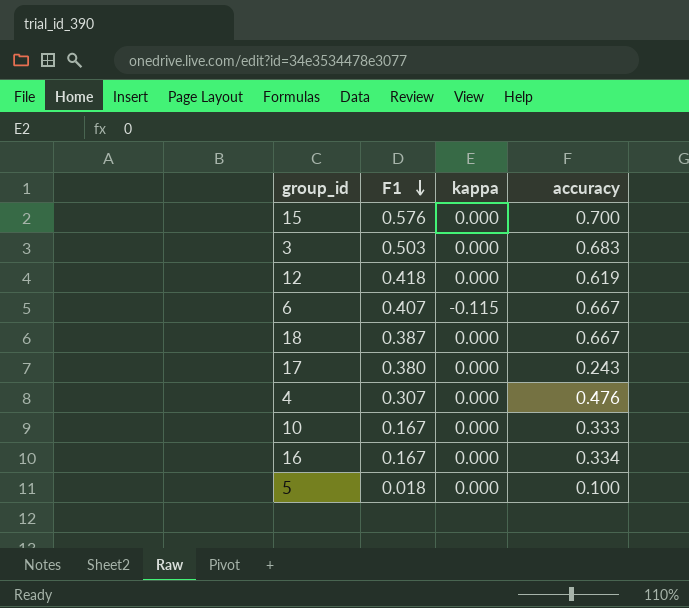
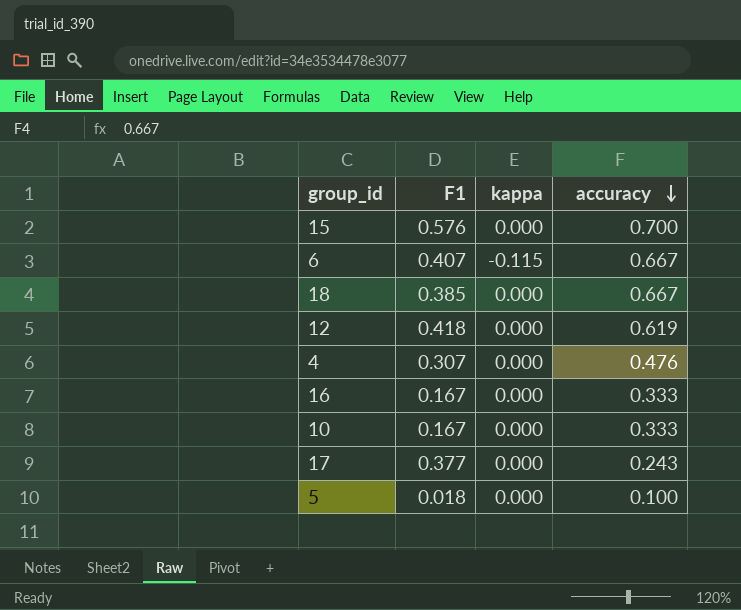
row order: F1 descending -> accuracy descending
row 3: 0.503 | 0.000 | 0.683 -> none
18 | F1: 0.387 -> 0.385
16 | accuracy: 0.334 -> 0.333
17 | F1: 0.380 -> 0.377

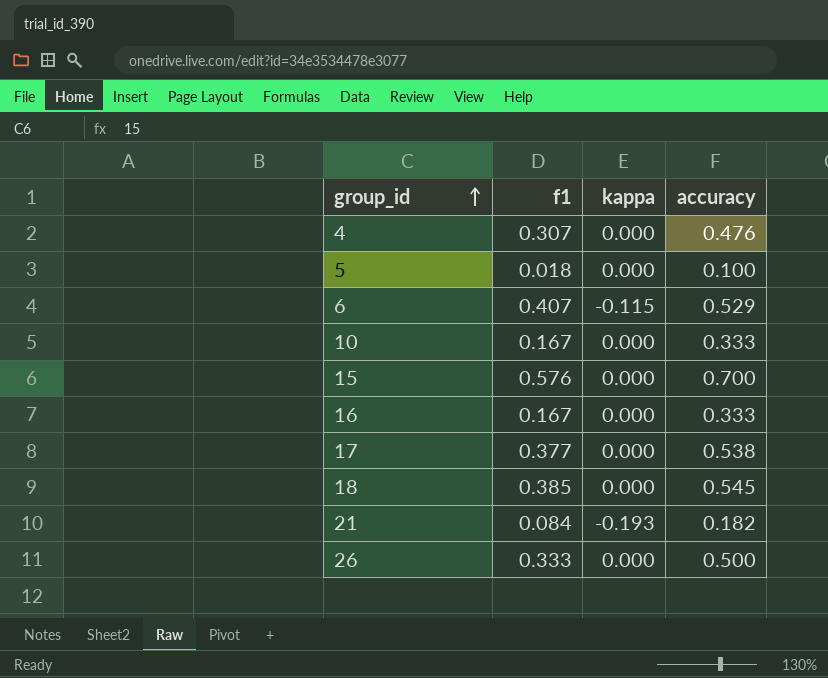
row order: accuracy descending -> group_id ascending
column name: F1 -> f1
row 12: 0.418 | 0.000 | 0.619 -> none
6 | accuracy: 0.667 -> 0.529
17 | accuracy: 0.243 -> 0.538
18 | accuracy: 0.667 -> 0.545
row 21: none -> 0.084 | -0.193 | 0.182
row 26: none -> 0.333 | 0.000 | 0.500

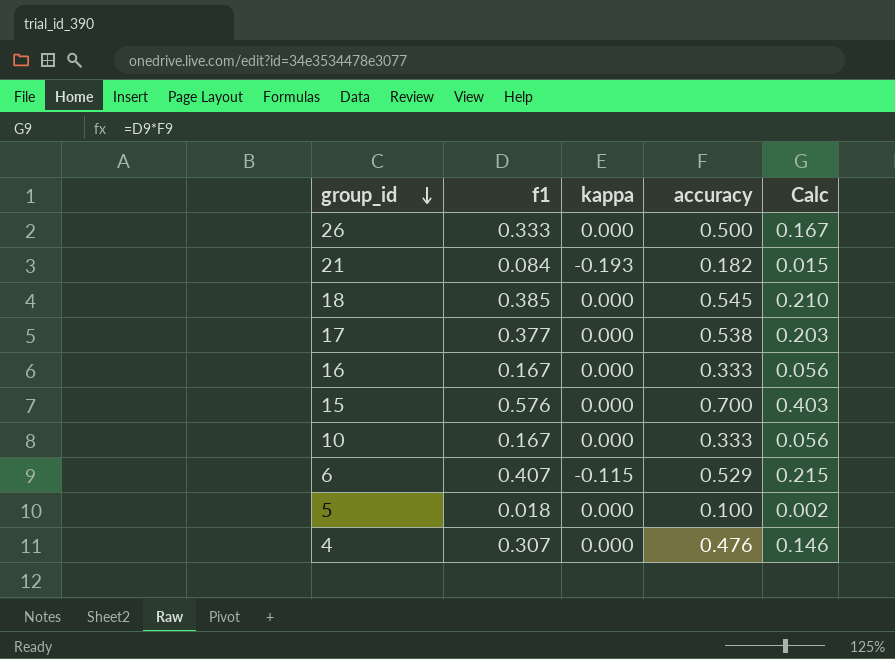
row order: group_id ascending -> group_id descending
column Calc | formula: none -> [f1] * [accuracy]

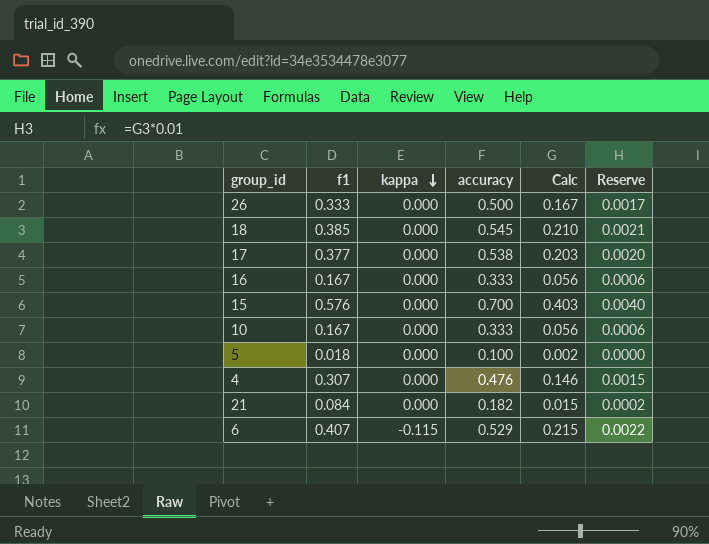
row order: group_id descending -> kappa descending
column Reserve | formula: none -> [Calc] * 0.01
21 | kappa: -0.193 -> 0.000

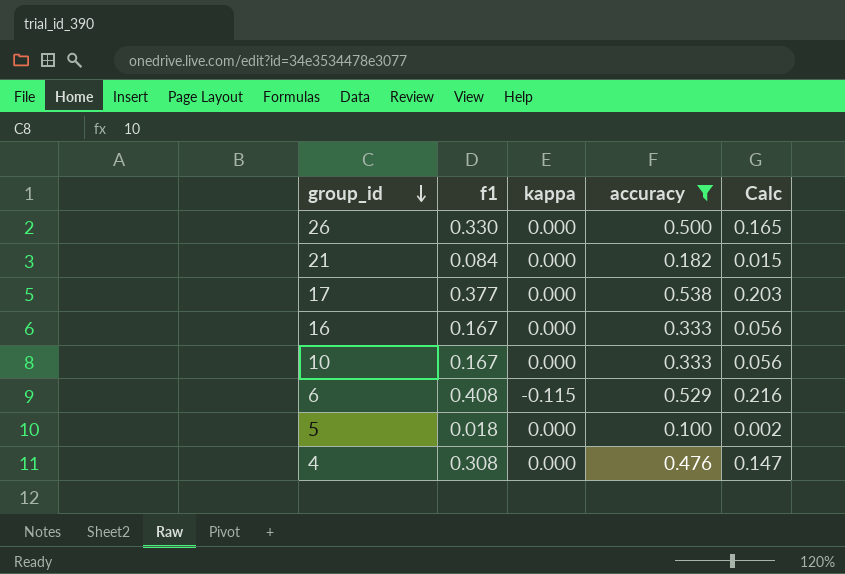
filter: none -> accuracy <= 0.538
row order: kappa descending -> group_id descending
column Reserve | formula: [Calc] * 0.01 -> none
26 | f1: 0.333 -> 0.330
26 | Calc: 0.167 -> 0.165
6 | f1: 0.407 -> 0.408
6 | Calc: 0.215 -> 0.216
4 | f1: 0.307 -> 0.308
4 | Calc: 0.146 -> 0.147

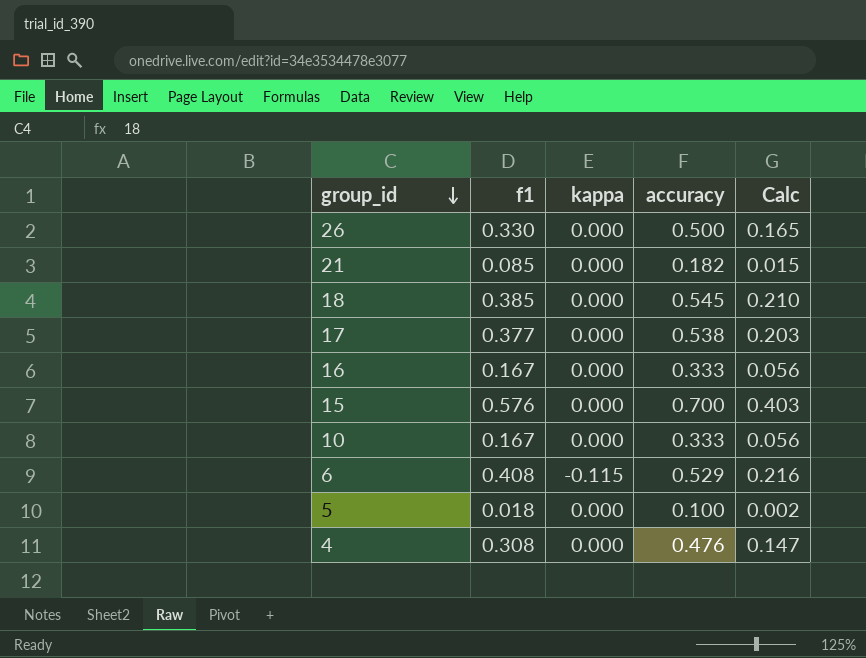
filter: accuracy <= 0.538 -> none
21 | f1: 0.084 -> 0.085

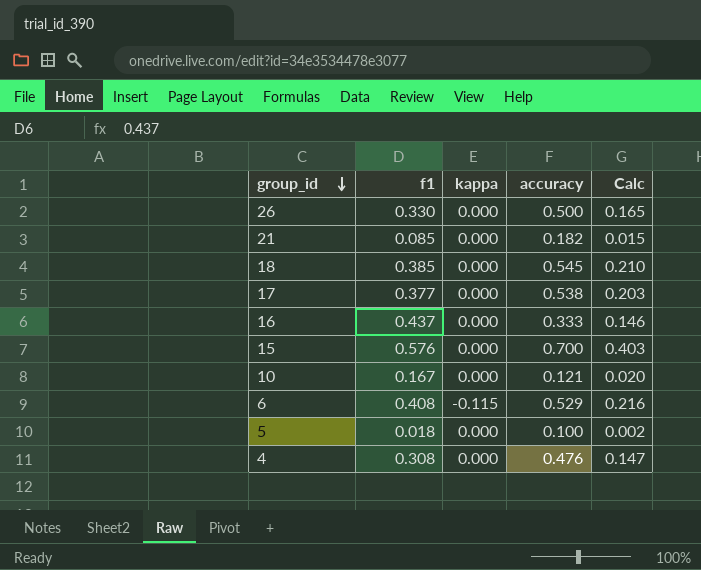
16 | f1: 0.167 -> 0.437
16 | Calc: 0.056 -> 0.146
10 | accuracy: 0.333 -> 0.121
10 | Calc: 0.056 -> 0.020

